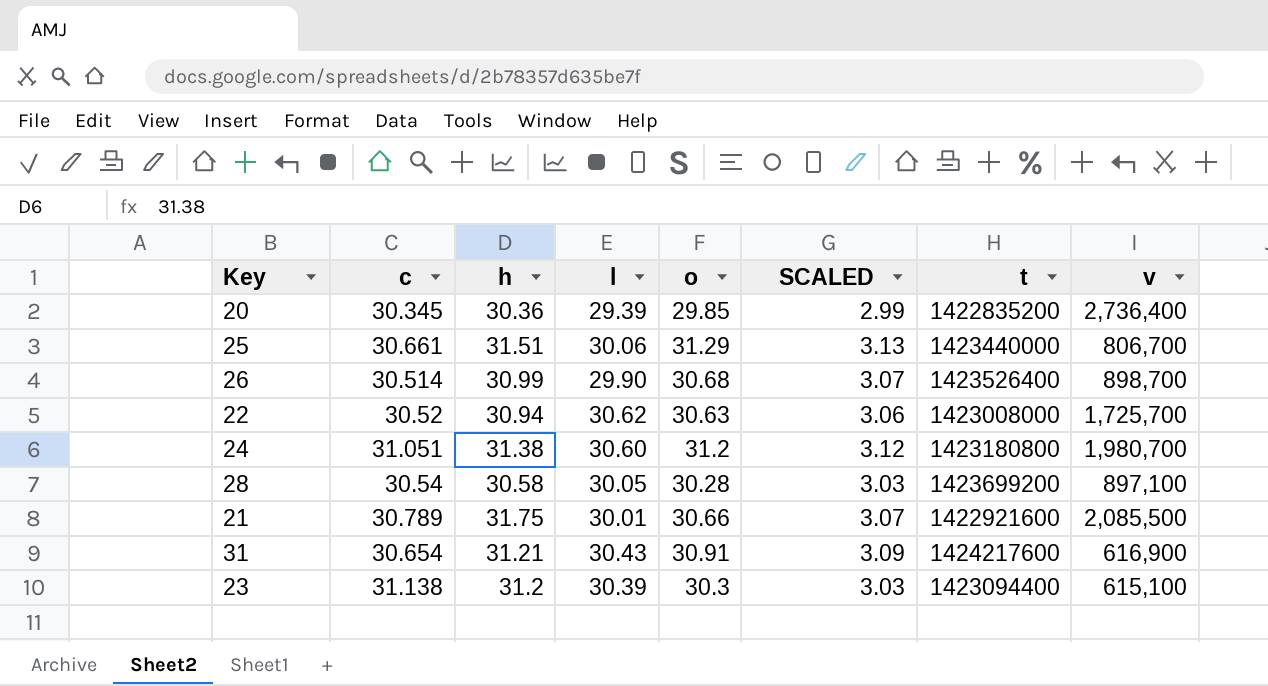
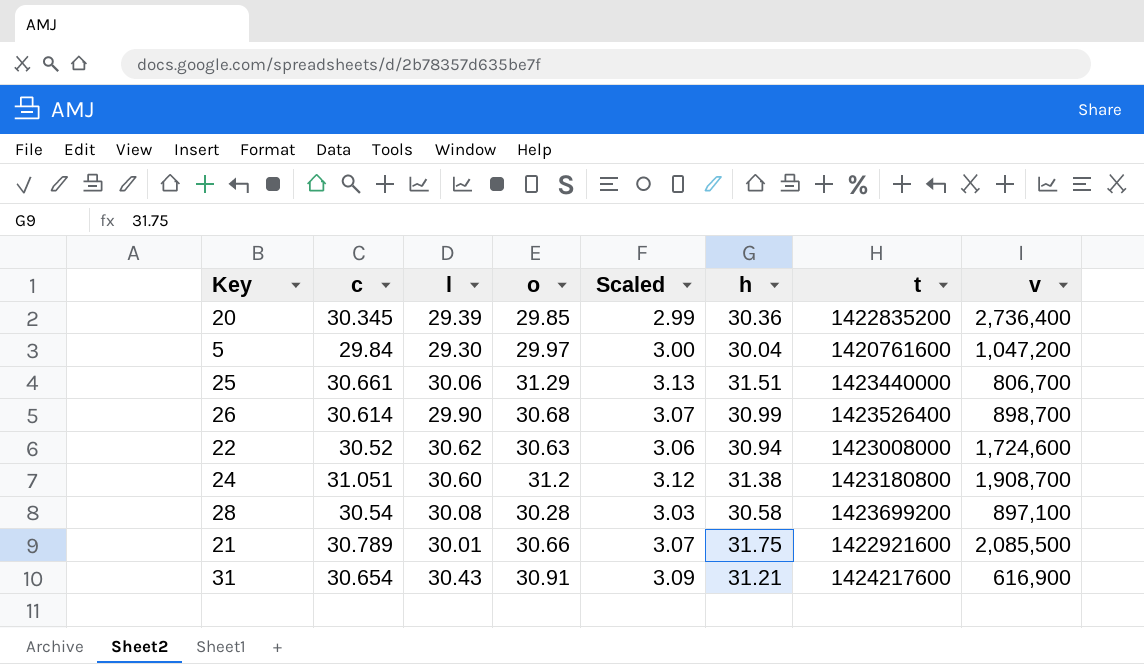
column name: SCALED -> Scaled
column h | position: 3 -> 6
row 23: 31.138 | 31.2 | 30.39 | 30.3 | 3.03 | 1423094400 | 615,100 -> none
row 5: none -> 29.84 | 29.30 | 29.97 | 3.00 | 30.04 | 1420761600 | 1,047,200
26 | c: 30.514 -> 30.614
22 | v: 1,725,700 -> 1,724,600
24 | v: 1,980,700 -> 1,908,700
28 | l: 30.05 -> 30.08

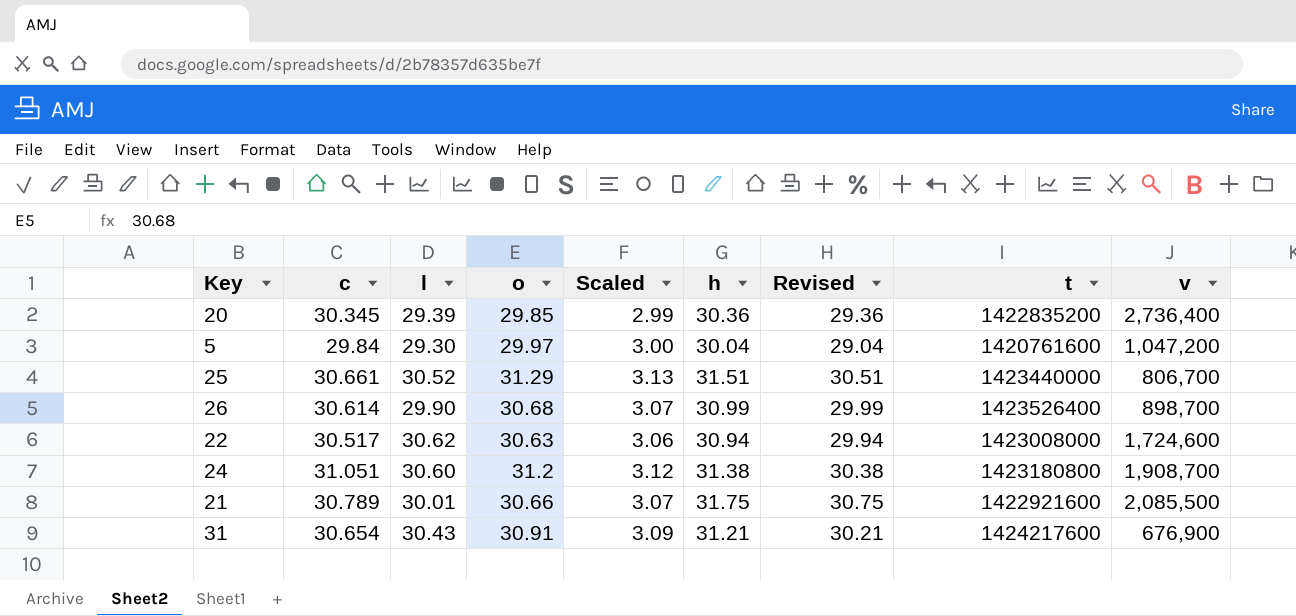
column Revised | formula: none -> [h] - 1
row 28: 30.54 | 30.08 | 30.28 | 3.03 | 30.58 | 1423699200 | 897,100 -> none
25 | l: 30.06 -> 30.52
22 | c: 30.52 -> 30.517
31 | v: 616,900 -> 676,900

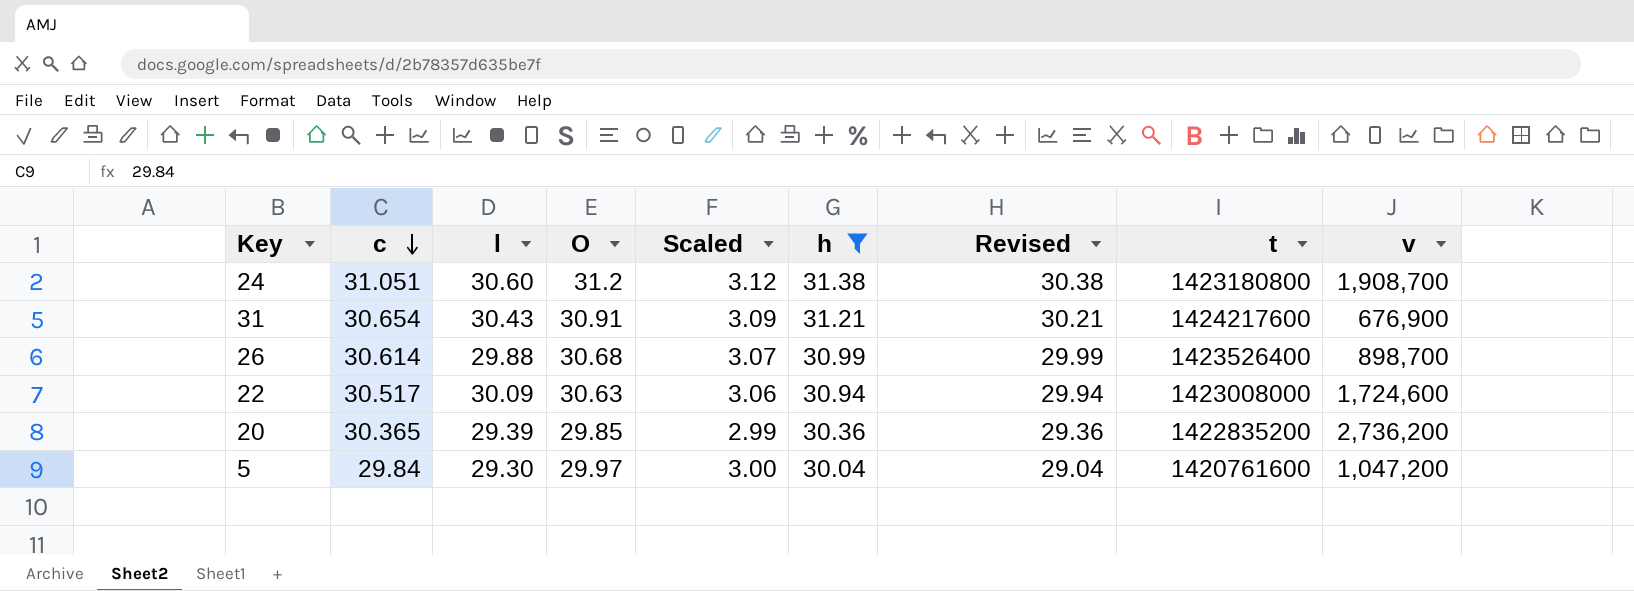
filter: none -> h <= 31.38
row order: none -> c descending
column name: o -> O
26 | l: 29.90 -> 29.88
22 | l: 30.62 -> 30.09
20 | c: 30.345 -> 30.365
20 | v: 2,736,400 -> 2,736,200

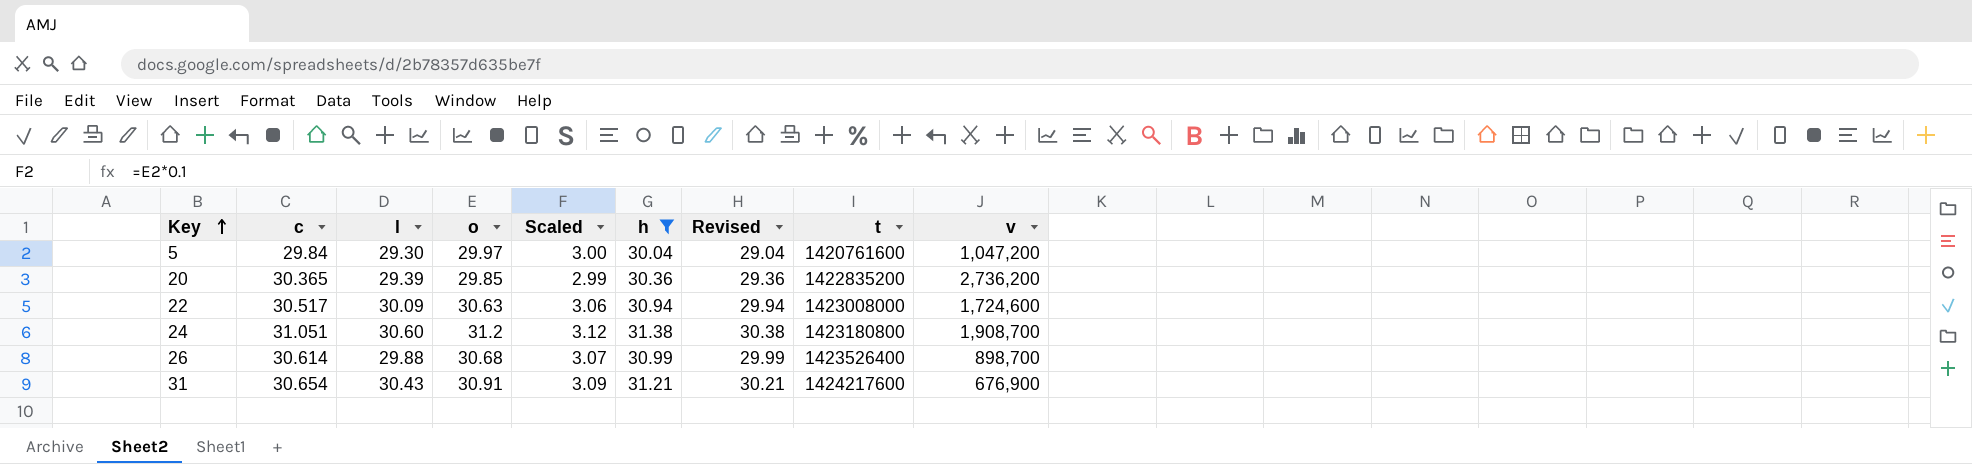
row order: c descending -> Key ascending
column name: O -> o

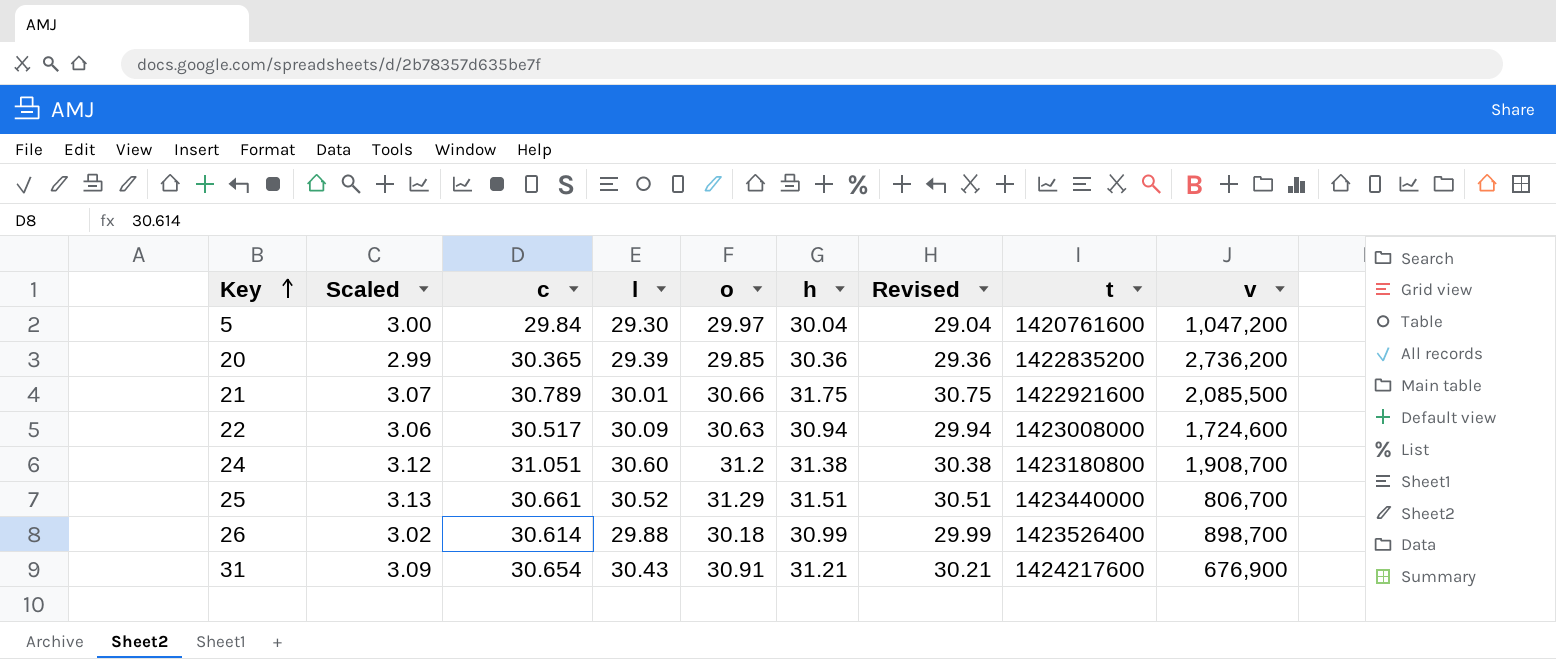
filter: h <= 31.38 -> none
column Scaled | position: 5 -> 2
26 | Scaled: 3.07 -> 3.02
26 | o: 30.68 -> 30.18

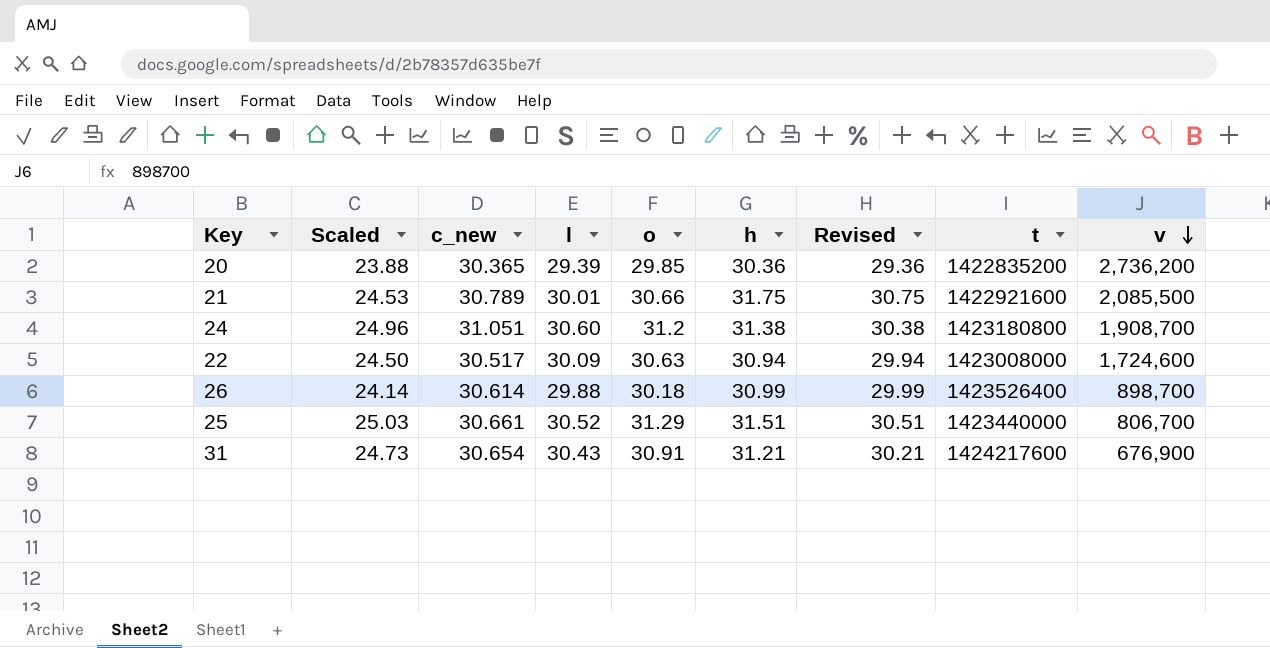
row order: Key ascending -> v descending
column Scaled | formula: [o] * 0.1 -> [o] * 0.8
column name: c -> c_new
row 5: 3.00 | 29.84 | 29.30 | 29.97 | 30.04 | 29.04 | 1420761600 | 1,047,200 -> none

